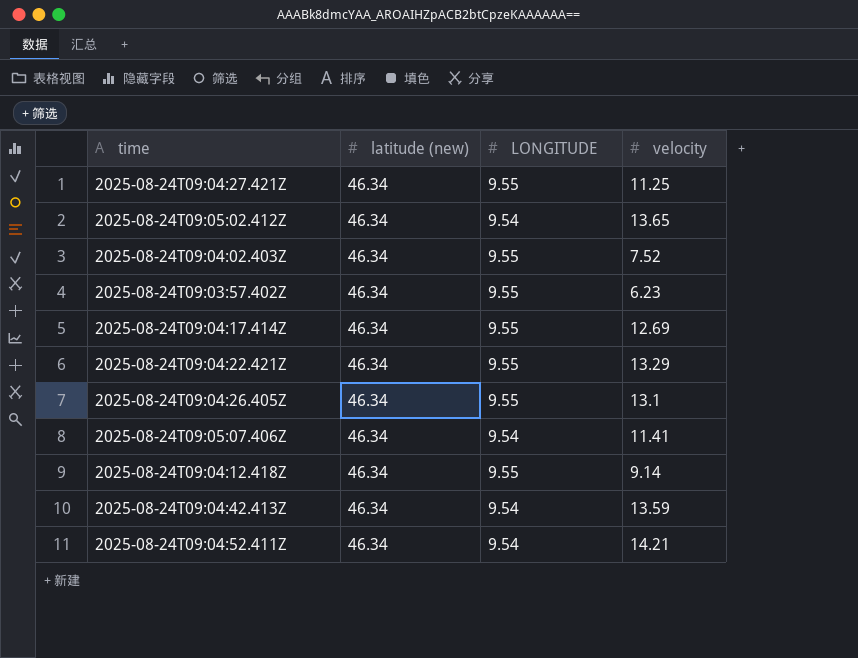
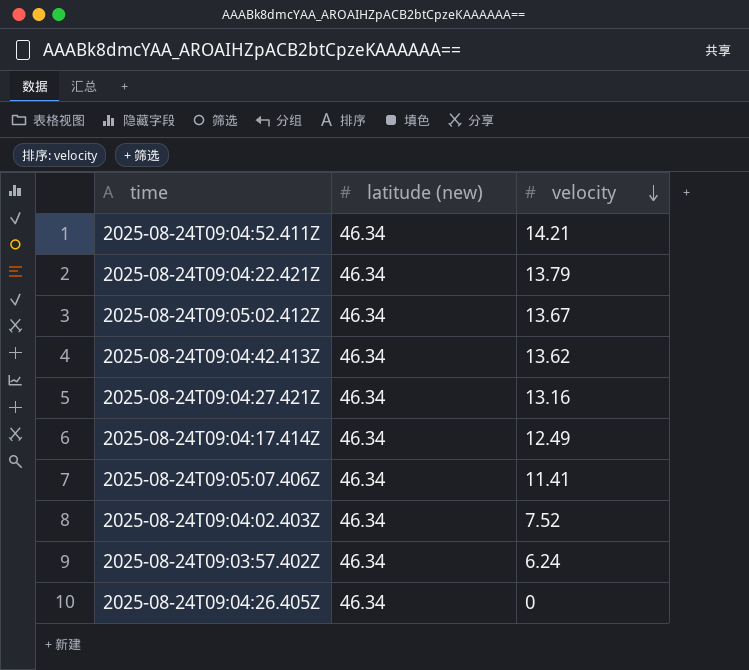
row order: none -> velocity descending
column LONGITUDE | position: 3 -> none
row 2025-08-24T09:04:12.418Z: 46.34 | 9.55 | 9.14 -> none
2025-08-24T09:04:22.421Z | velocity: 13.29 -> 13.79
2025-08-24T09:05:02.412Z | velocity: 13.65 -> 13.67
2025-08-24T09:04:42.413Z | velocity: 13.59 -> 13.62
2025-08-24T09:04:27.421Z | velocity: 11.25 -> 13.16
2025-08-24T09:04:17.414Z | velocity: 12.69 -> 12.49
2025-08-24T09:03:57.402Z | velocity: 6.23 -> 6.24
2025-08-24T09:04:26.405Z | velocity: 13.1 -> 0

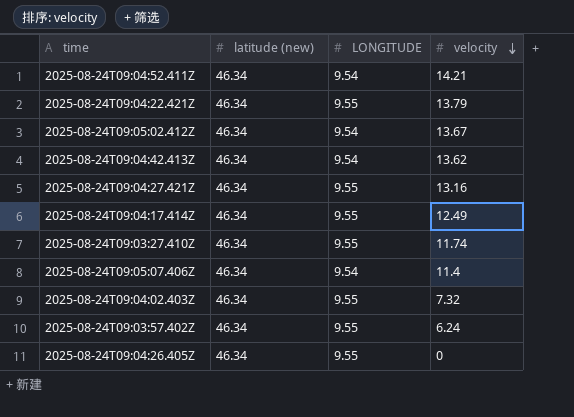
column LONGITUDE | position: none -> 3
row 2025-08-24T09:03:27.410Z: none -> 46.34 | 9.55 | 11.74
2025-08-24T09:05:07.406Z | velocity: 11.41 -> 11.4
2025-08-24T09:04:02.403Z | velocity: 7.52 -> 7.32

